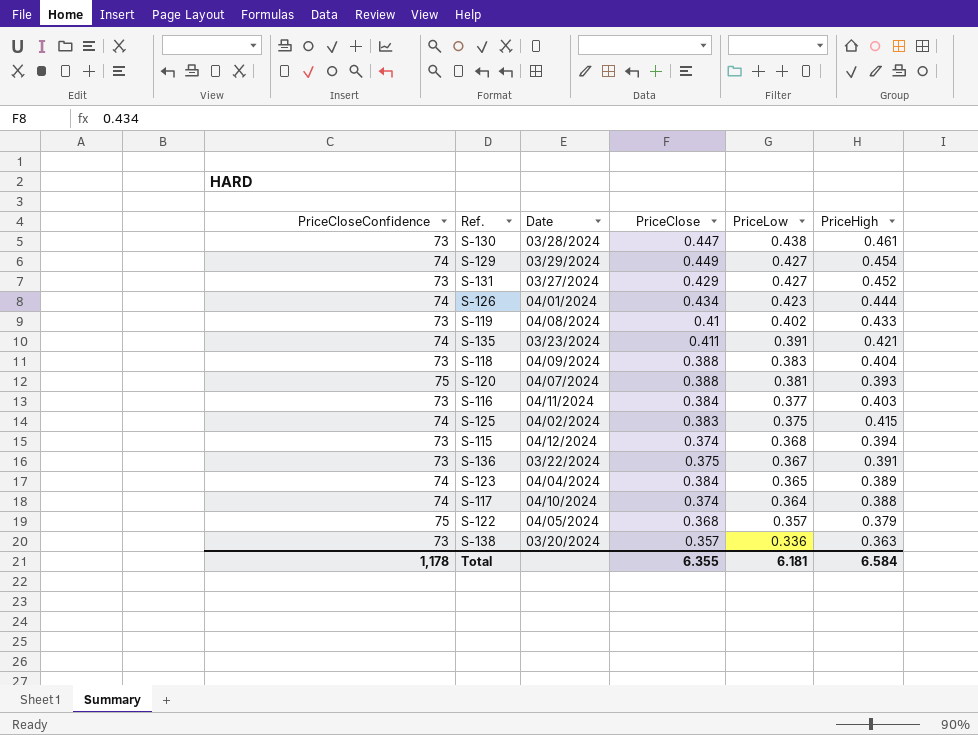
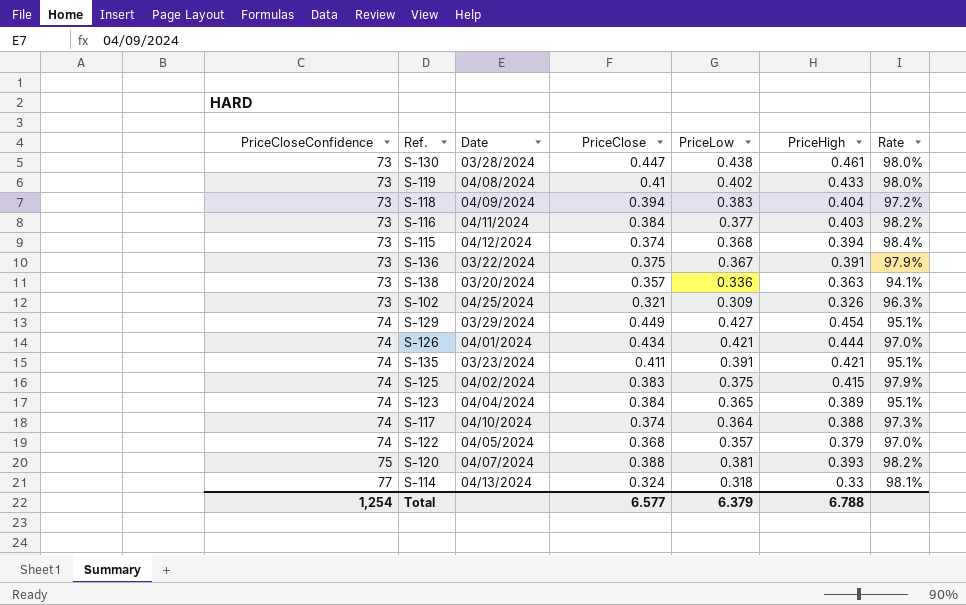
row order: PriceLow descending -> PriceCloseConfidence ascending
column Rate | formula: none -> [PriceLow] / [PriceClose]
row S-131: 73 | 03/27/2024 | 0.429 | 0.427 | 0.452 -> none
S-118 | PriceClose: 0.388 -> 0.394
row S-102: none -> 73 | 04/25/2024 | 0.321 | 0.309 | 0.326 | 96.3%
S-126 | PriceLow: 0.423 -> 0.421
S-122 | PriceCloseConfidence: 75 -> 74
row S-114: none -> 77 | 04/13/2024 | 0.324 | 0.318 | 0.33 | 98.1%
Total | PriceCloseConfidence: 1,178 -> 1,254
Total | PriceClose: 6.355 -> 6.577
Total | PriceLow: 6.181 -> 6.379
Total | PriceHigh: 6.584 -> 6.788

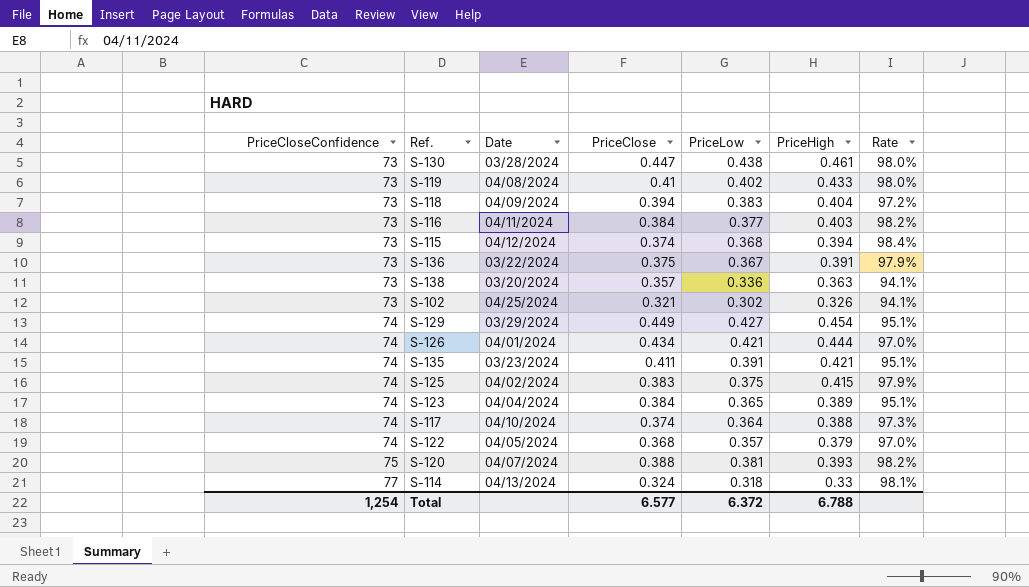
S-102 | PriceLow: 0.309 -> 0.302
S-102 | Rate: 96.3% -> 94.1%
Total | PriceLow: 6.379 -> 6.372

